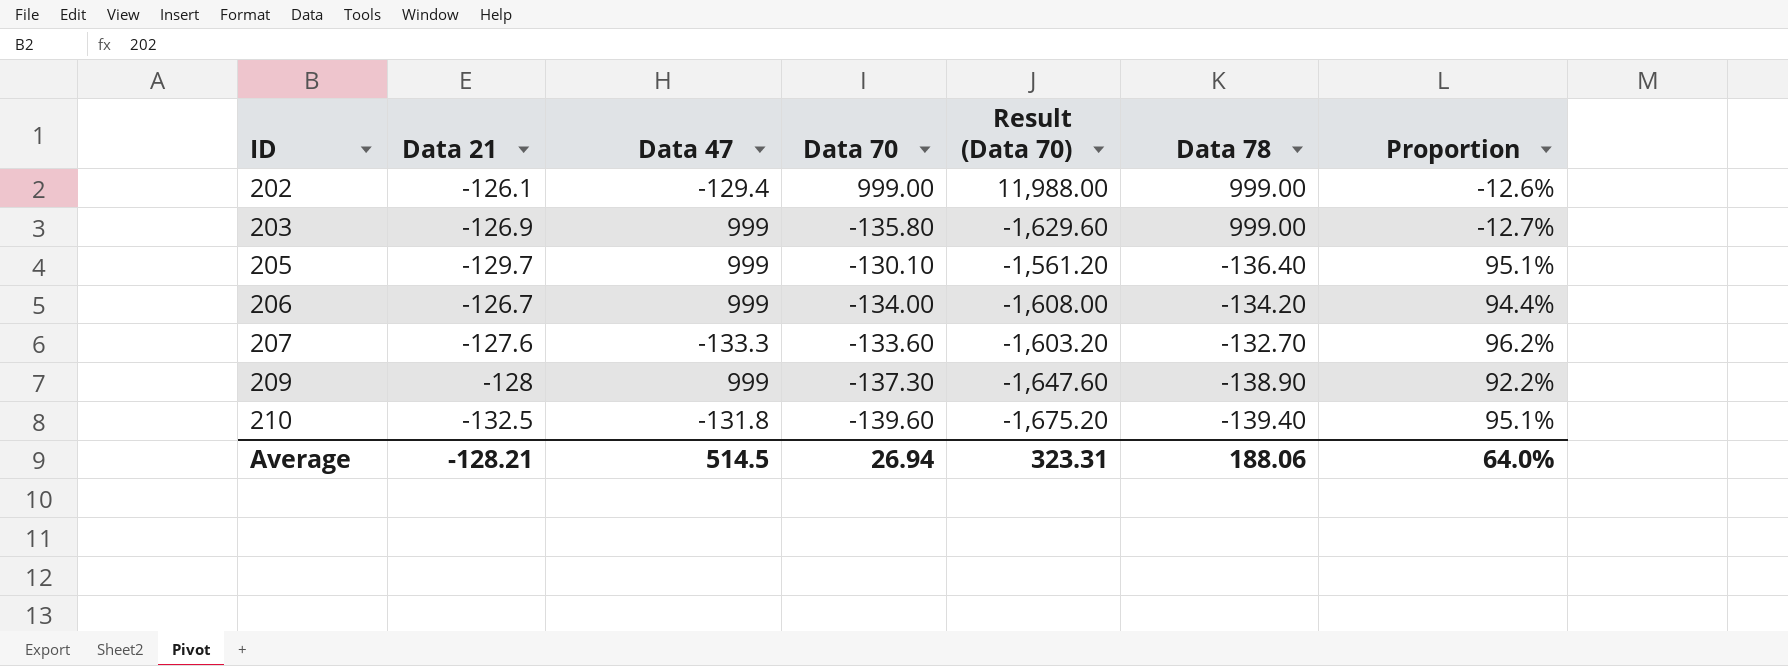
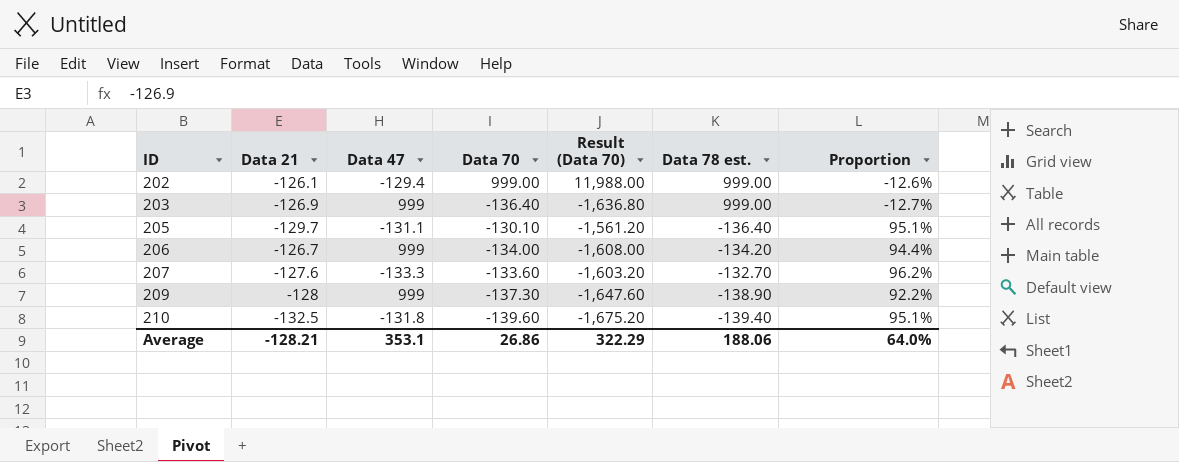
column name: Data 78 -> Data 78 est.
203 | Data 70: -135.80 -> -136.40
203 | Result (Data 70): -1,629.60 -> -1,636.80
205 | Data 47: 999 -> -131.1
Average | Data 47: 514.5 -> 353.1
Average | Data 70: 26.94 -> 26.86
Average | Result (Data 70): 323.31 -> 322.29

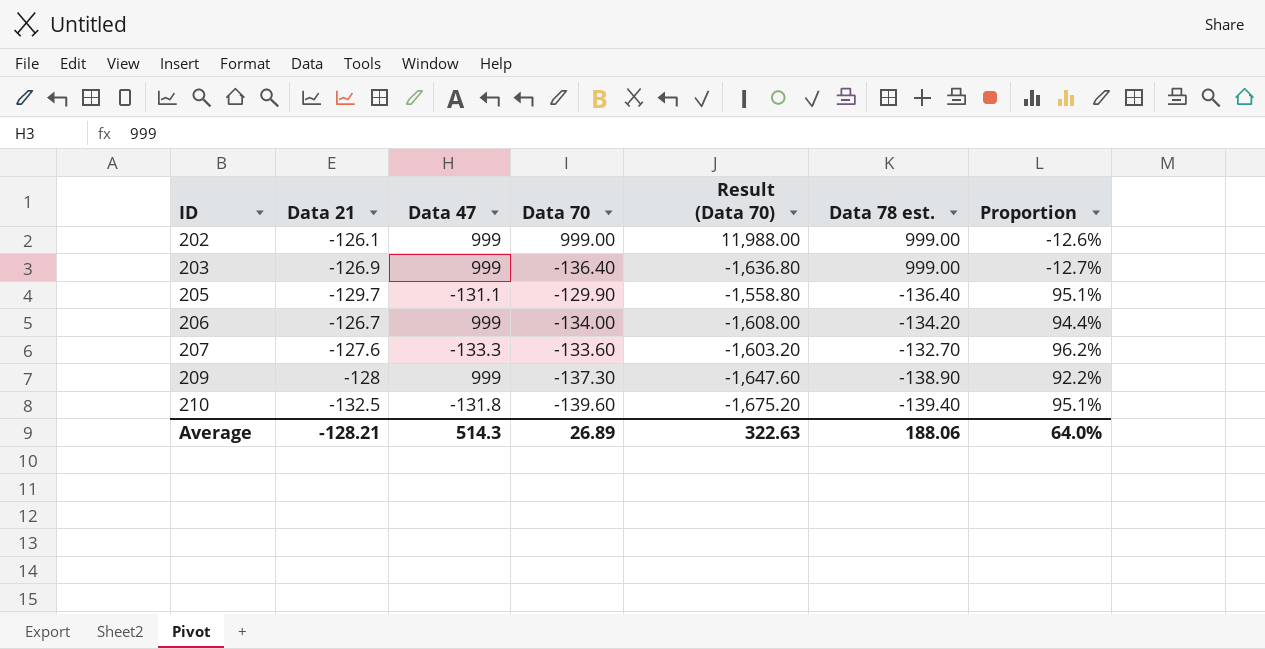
202 | Data 47: -129.4 -> 999
205 | Data 70: -130.10 -> -129.90
205 | Result (Data 70): -1,561.20 -> -1,558.80
Average | Data 47: 353.1 -> 514.3
Average | Data 70: 26.86 -> 26.89
Average | Result (Data 70): 322.29 -> 322.63

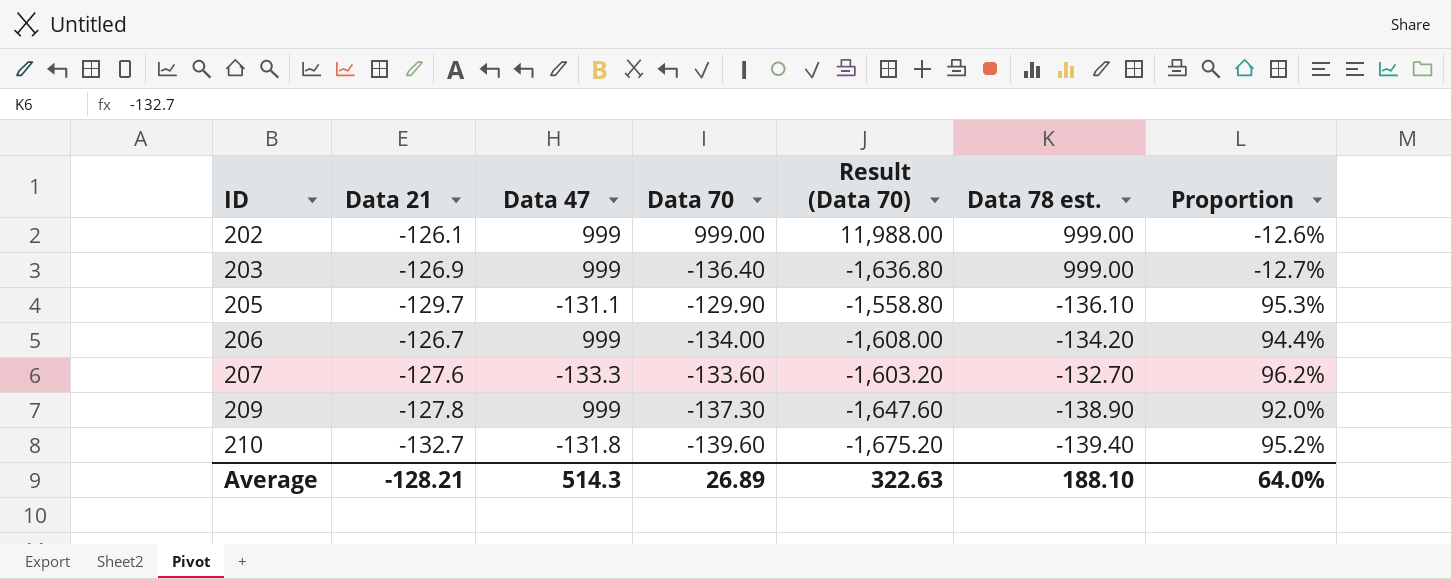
205 | Data 78 est.: -136.40 -> -136.10
205 | Proportion: 95.1% -> 95.3%
209 | Data 21: -128 -> -127.8
209 | Proportion: 92.2% -> 92.0%
210 | Data 21: -132.5 -> -132.7
210 | Proportion: 95.1% -> 95.2%
Average | Data 78 est.: 188.06 -> 188.10

